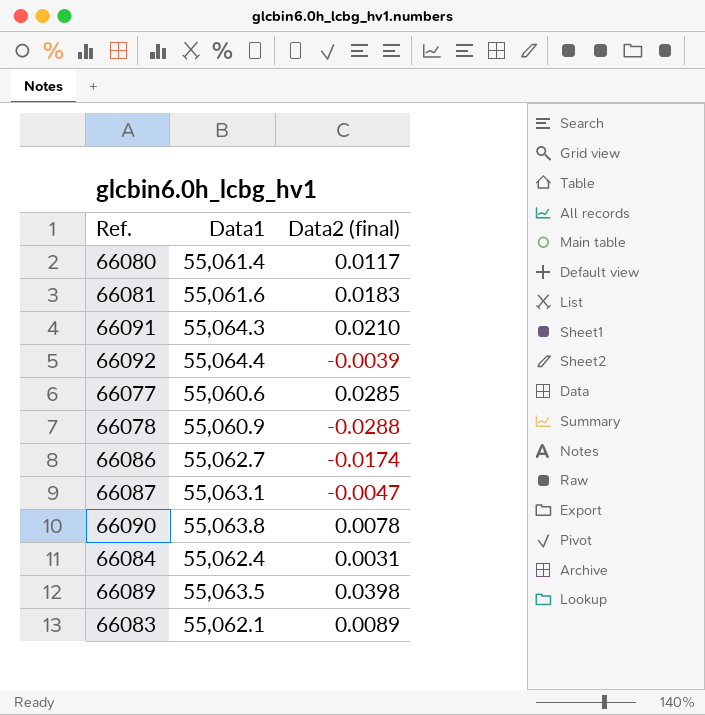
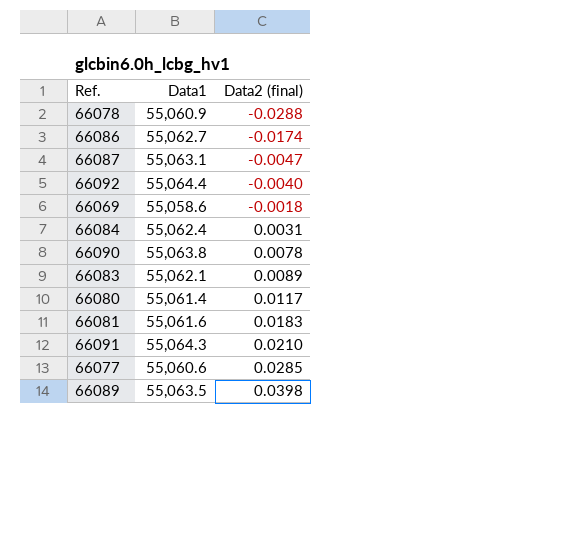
row order: none -> Data2 (final) ascending
66092 | Data2 (final): -0.0039 -> -0.0040
row 66069: none -> 55,058.6 | -0.0018

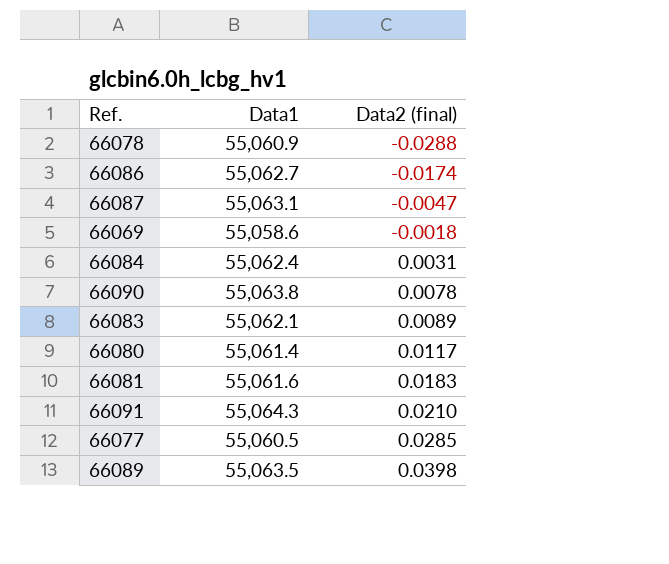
row 66092: 55,064.4 | -0.0040 -> none
66077 | Data1: 55,060.6 -> 55,060.5

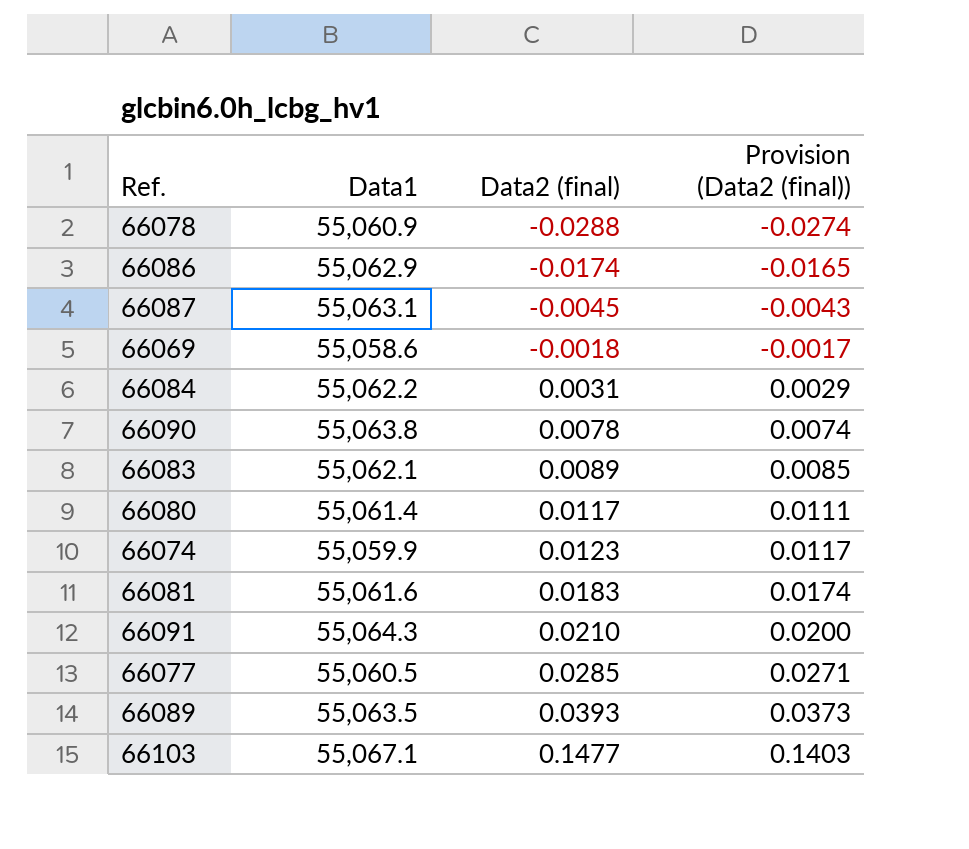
column Provision (Data2 (final)) | formula: none -> [Data2 (final)] * 0.95
66086 | Data1: 55,062.7 -> 55,062.9
66087 | Data2 (final): -0.0047 -> -0.0045
66084 | Data1: 55,062.4 -> 55,062.2
row 66074: none -> 55,059.9 | 0.0123 | 0.0117
66089 | Data2 (final): 0.0398 -> 0.0393
row 66103: none -> 55,067.1 | 0.1477 | 0.1403

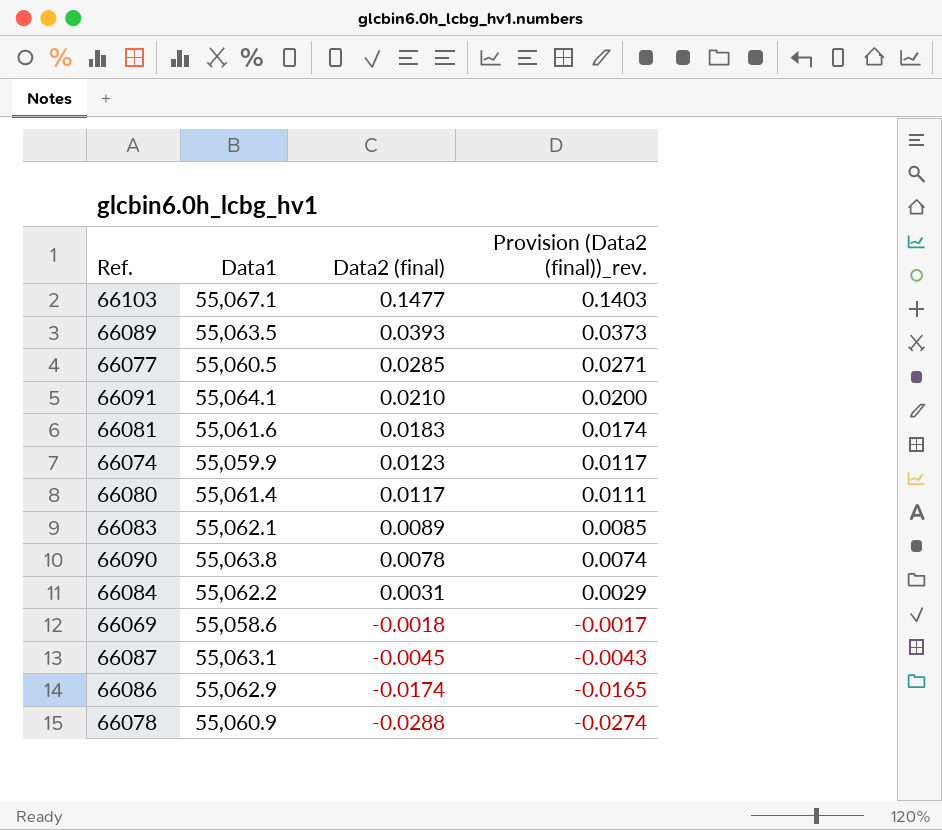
row order: Data2 (final) ascending -> Data2 (final) descending
column name: Provision (Data2 (final)) -> Provision (Data2 (final))_rev.
66091 | Data1: 55,064.3 -> 55,064.1

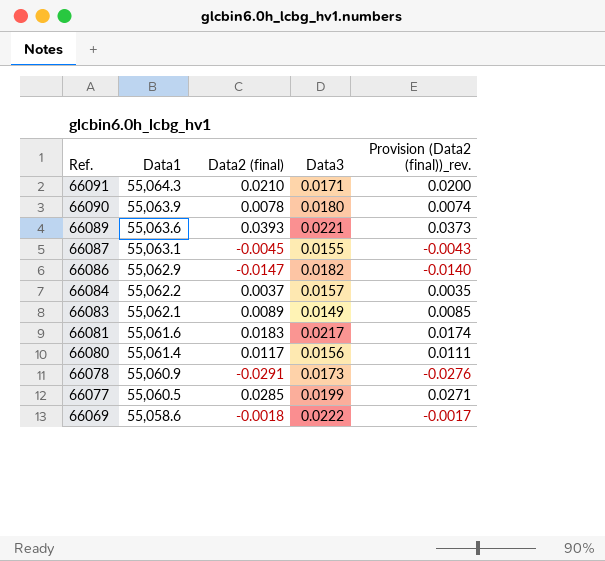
row order: Data2 (final) descending -> Ref. descending
column Data3 | position: none -> 4
row 66103: 55,067.1 | 0.1477 | 0.1403 -> none
row 66074: 55,059.9 | 0.0123 | 0.0117 -> none
66091 | Data1: 55,064.1 -> 55,064.3
66090 | Data1: 55,063.8 -> 55,063.9
66089 | Data1: 55,063.5 -> 55,063.6
66086 | Data2 (final): -0.0174 -> -0.0147
66086 | Provision (Data2 (final))_rev.: -0.0165 -> -0.0140
66084 | Data2 (final): 0.0031 -> 0.0037
66084 | Provision (Data2 (final))_rev.: 0.0029 -> 0.0035
66078 | Data2 (final): -0.0288 -> -0.0291
66078 | Provision (Data2 (final))_rev.: -0.0274 -> -0.0276

